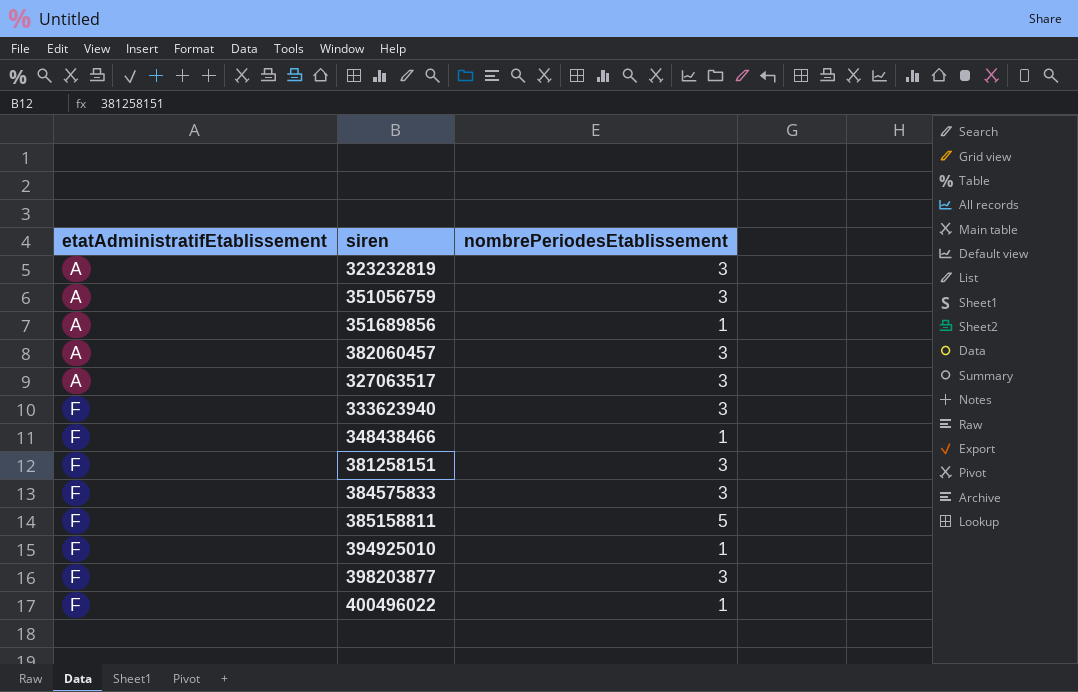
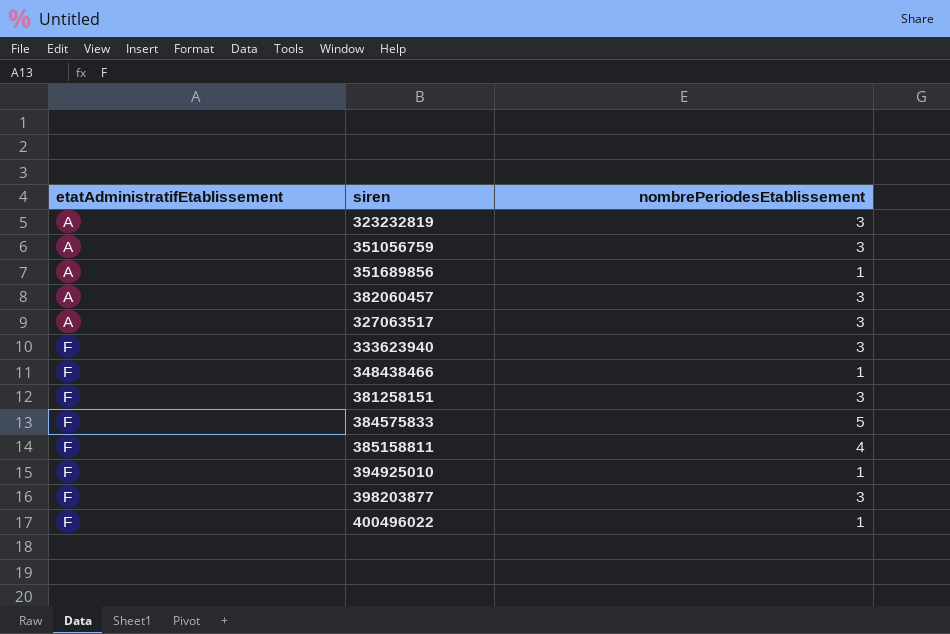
384575833 | nombrePeriodesEtablissement: 3 -> 5
385158811 | nombrePeriodesEtablissement: 5 -> 4

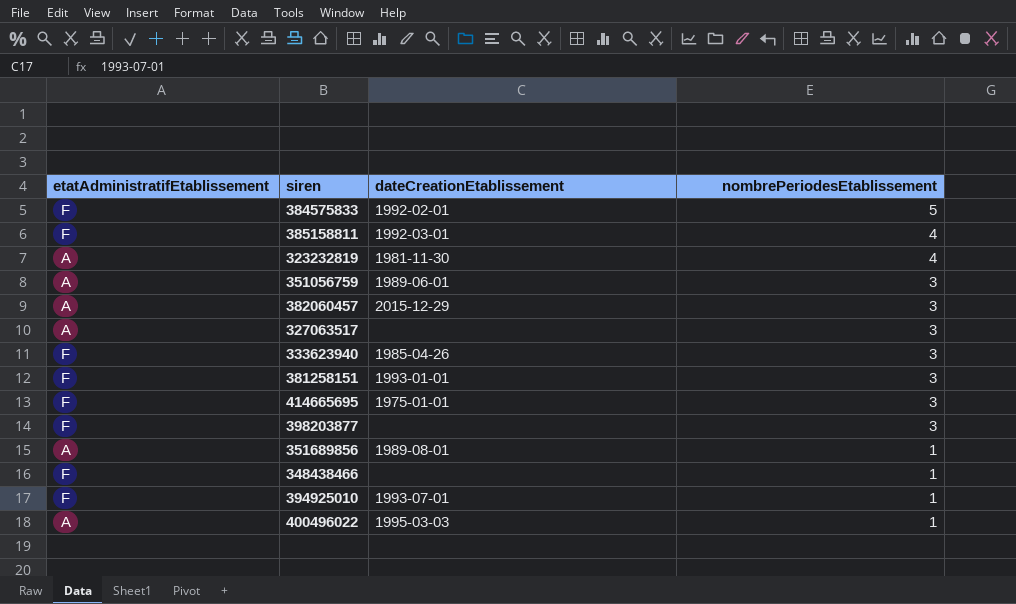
row order: etatAdministratifEtablissement ascending -> nombrePeriodesEtablissement descending
column dateCreationEtablissement | position: none -> 3
323232819 | nombrePeriodesEtablissement: 3 -> 4
row 414665695: none -> F | 1975-01-01 | 3
400496022 | etatAdministratifEtablissement: F -> A

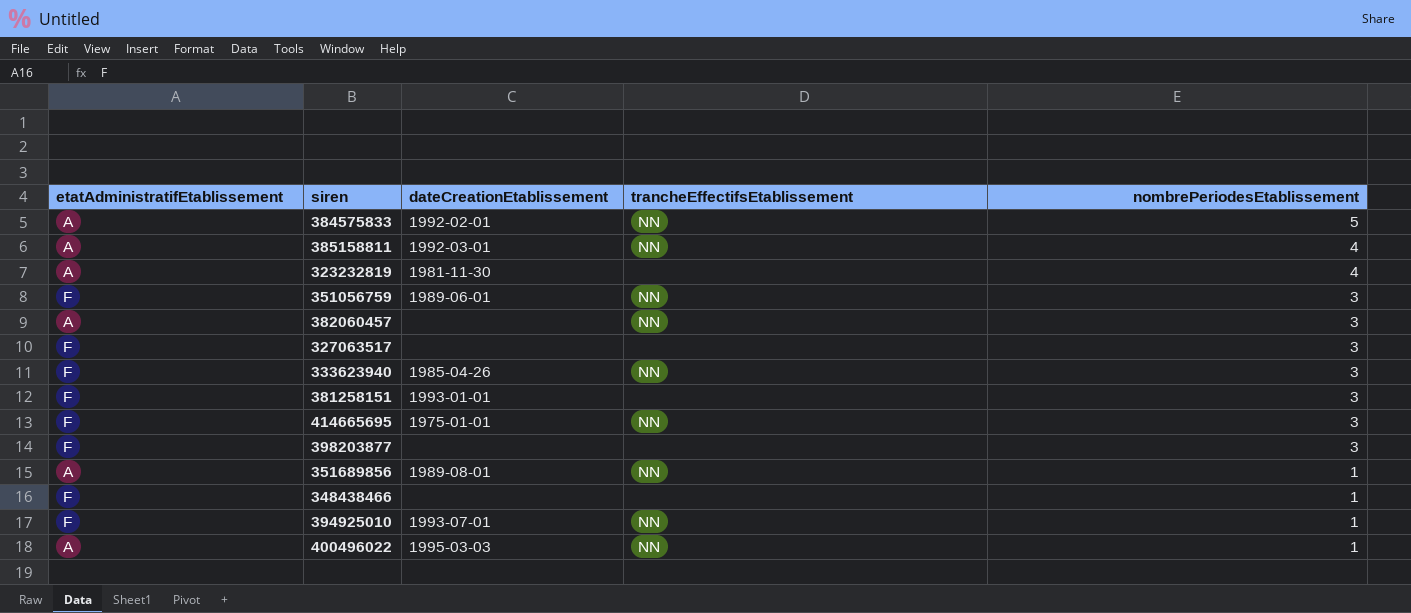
column trancheEffectifsEtablissement | position: none -> 4
384575833 | etatAdministratifEtablissement: F -> A
385158811 | etatAdministratifEtablissement: F -> A
351056759 | etatAdministratifEtablissement: A -> F
382060457 | dateCreationEtablissement: 2015-12-29 -> none
327063517 | etatAdministratifEtablissement: A -> F

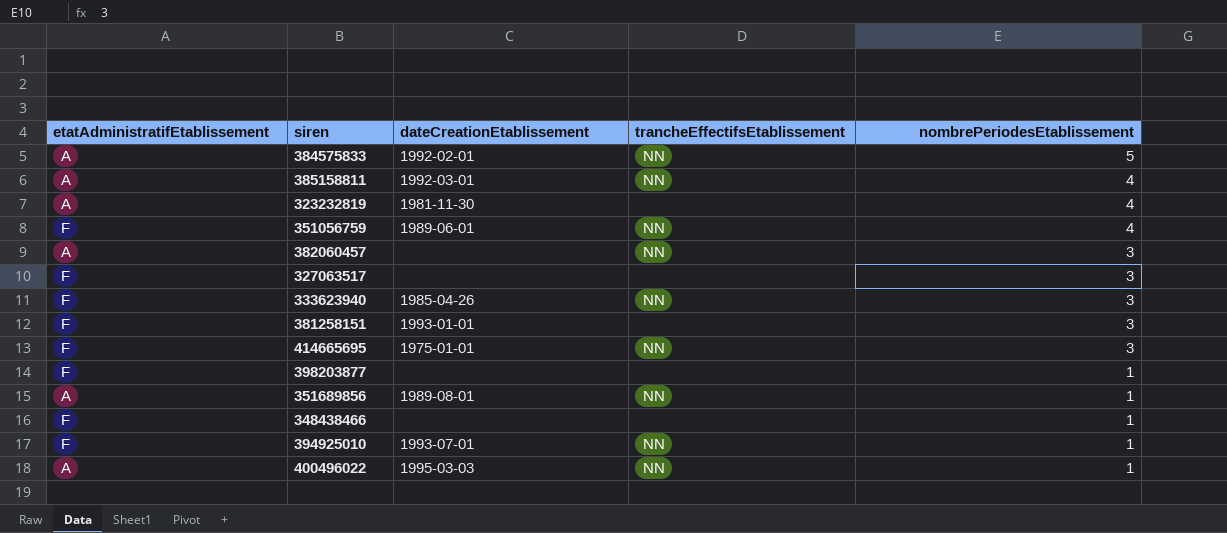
351056759 | nombrePeriodesEtablissement: 3 -> 4
398203877 | nombrePeriodesEtablissement: 3 -> 1

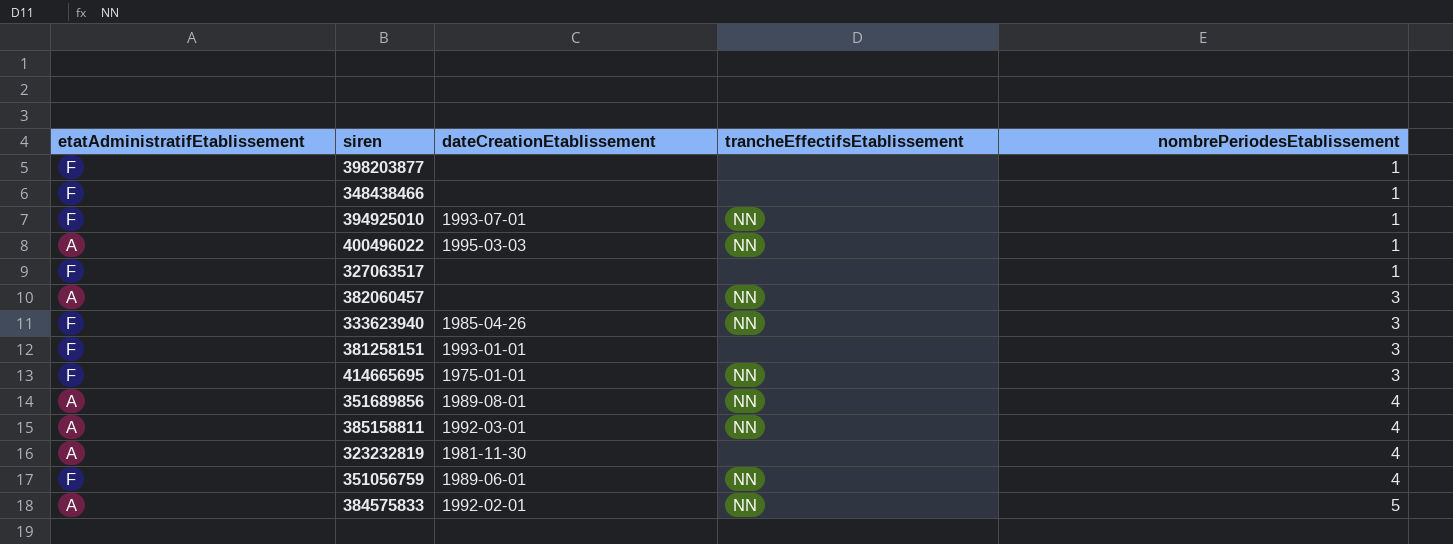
row order: nombrePeriodesEtablissement descending -> nombrePeriodesEtablissement ascending
327063517 | nombrePeriodesEtablissement: 3 -> 1
351689856 | nombrePeriodesEtablissement: 1 -> 4

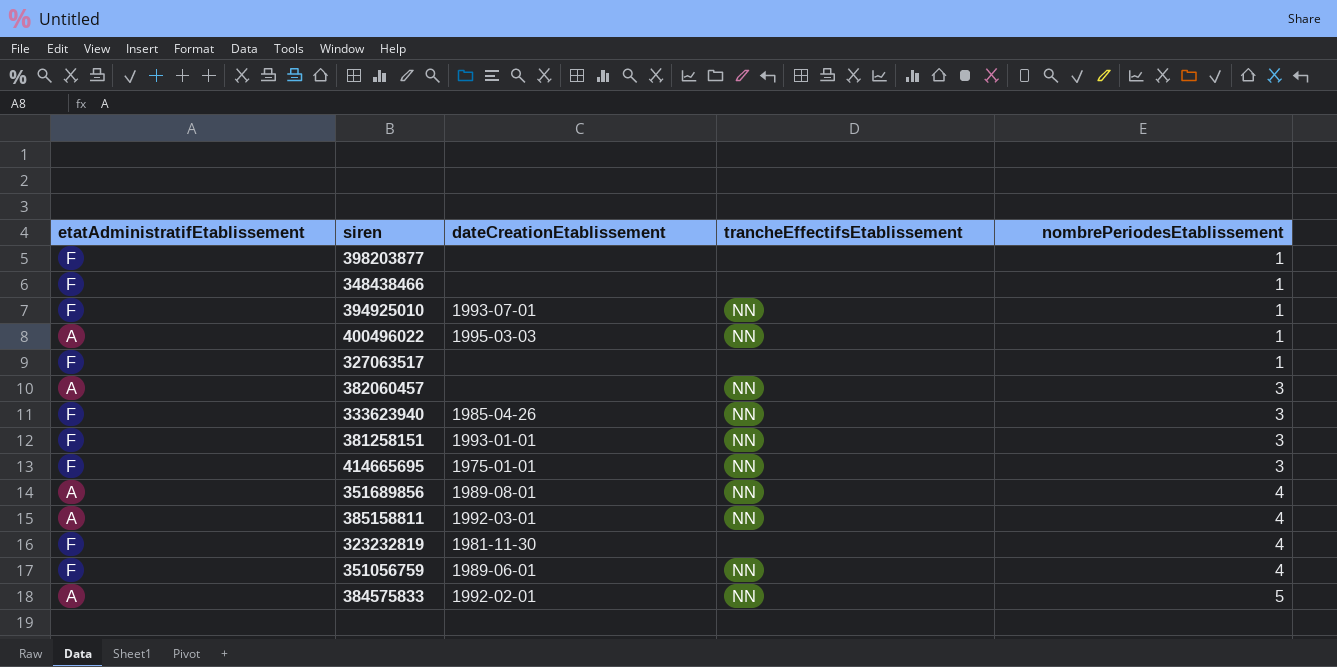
381258151 | trancheEffectifsEtablissement: none -> NN
323232819 | etatAdministratifEtablissement: A -> F

